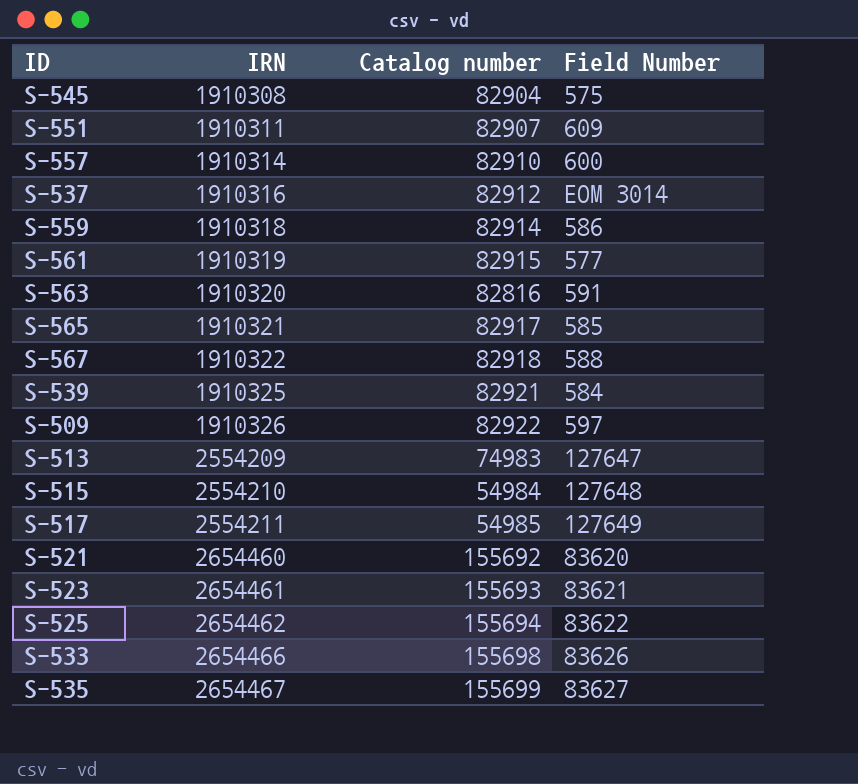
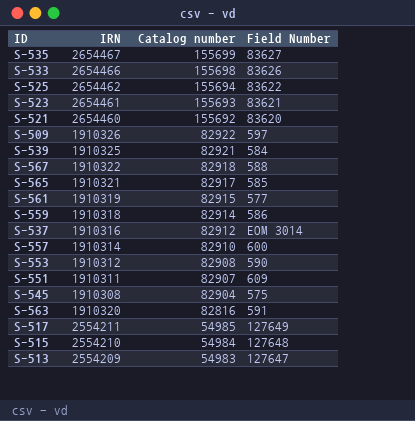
row order: IRN ascending -> Catalog number descending
row S-553: none -> 1910312 | 82908 | 590
S-513 | Catalog number: 74983 -> 54983

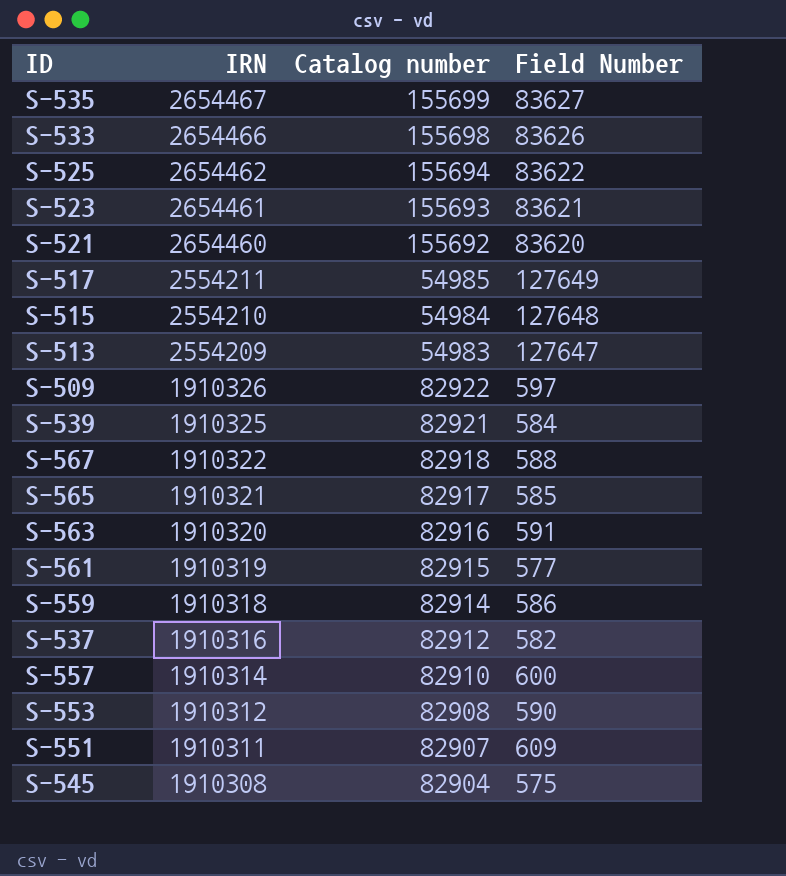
row order: Catalog number descending -> IRN descending
S-563 | Catalog number: 82816 -> 82916
S-537 | Field Number: EOM 3014 -> 582

